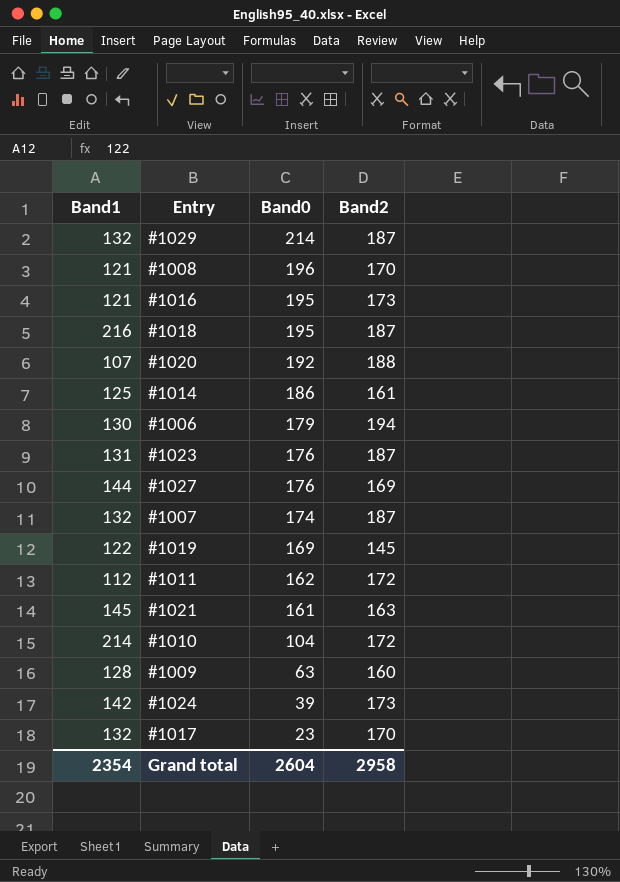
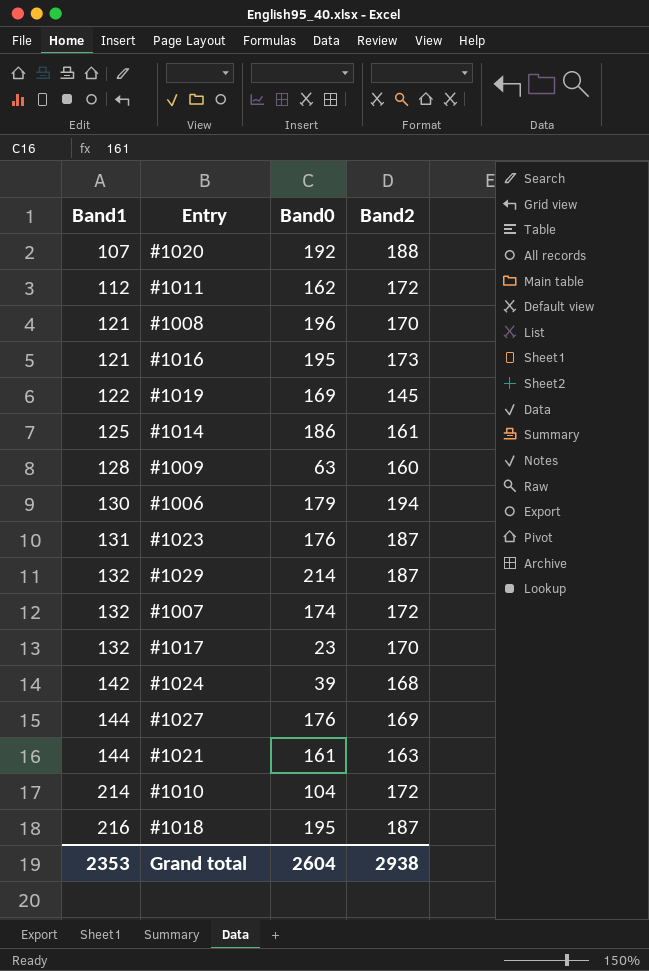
row order: Band0 descending -> Band1 ascending
#1007 | Band2: 187 -> 172
#1024 | Band2: 173 -> 168
#1021 | Band1: 145 -> 144
Grand total | Band1: 2354 -> 2353
Grand total | Band2: 2958 -> 2938

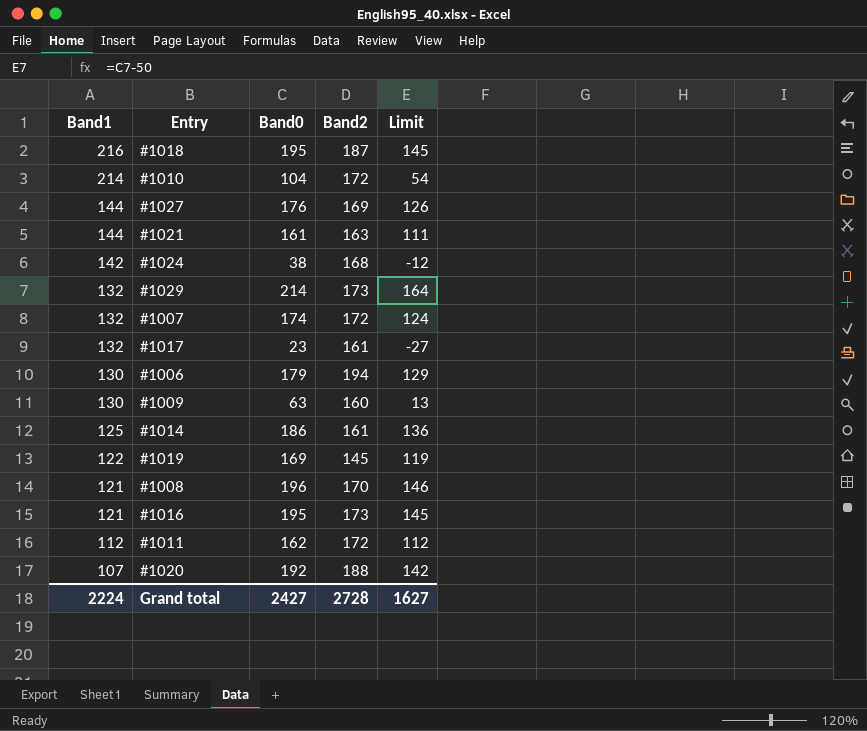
row order: Band1 ascending -> Band1 descending
column Limit | formula: none -> [Band0] - 50
row #1023: 131 | 176 | 187 -> none
#1024 | Band0: 39 -> 38
#1029 | Band2: 187 -> 173
#1017 | Band2: 170 -> 161
#1009 | Band1: 128 -> 130
Grand total | Band1: 2353 -> 2224
Grand total | Band0: 2604 -> 2427
Grand total | Band2: 2938 -> 2728

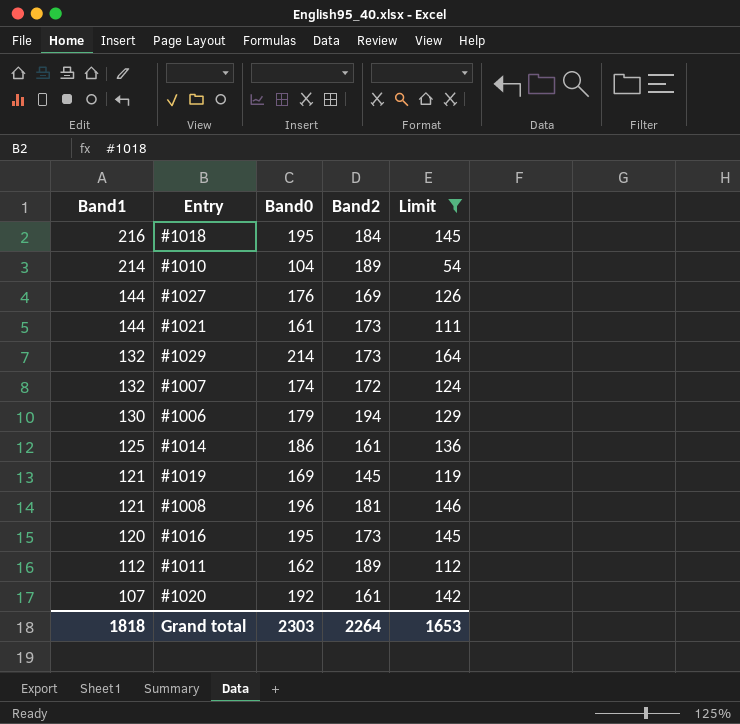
filter: none -> Limit >= 54
#1018 | Band2: 187 -> 184
#1010 | Band2: 172 -> 189
#1021 | Band2: 163 -> 173
#1019 | Band1: 122 -> 121
#1008 | Band2: 170 -> 181
#1016 | Band1: 121 -> 120
#1011 | Band2: 172 -> 189
#1020 | Band2: 188 -> 161
Grand total | Band1: 2224 -> 1818
Grand total | Band0: 2427 -> 2303
Grand total | Band2: 2728 -> 2264
Grand total | Limit: 1627 -> 1653

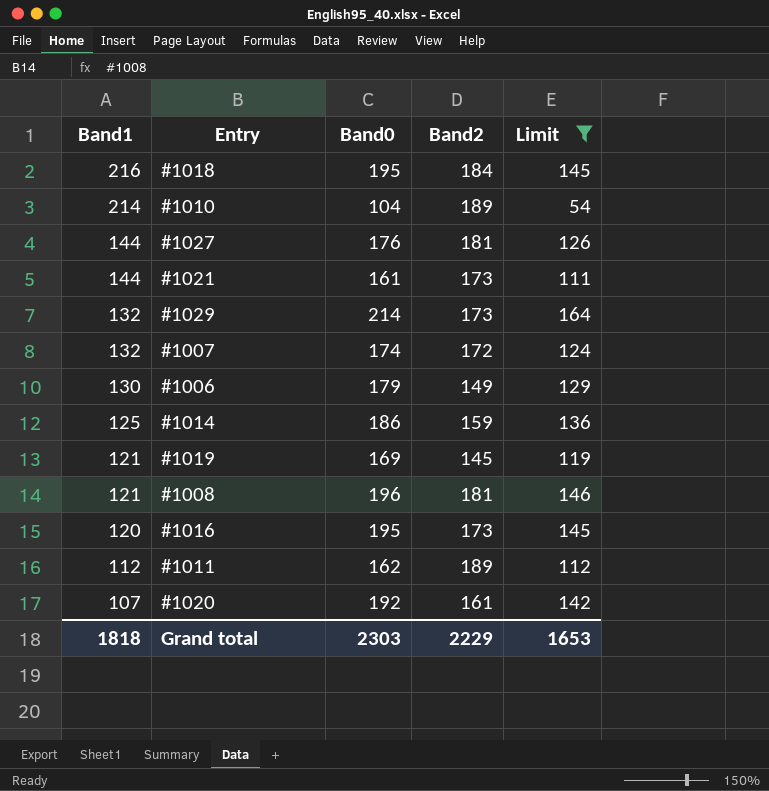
#1027 | Band2: 169 -> 181
#1006 | Band2: 194 -> 149
#1014 | Band2: 161 -> 159
Grand total | Band2: 2264 -> 2229

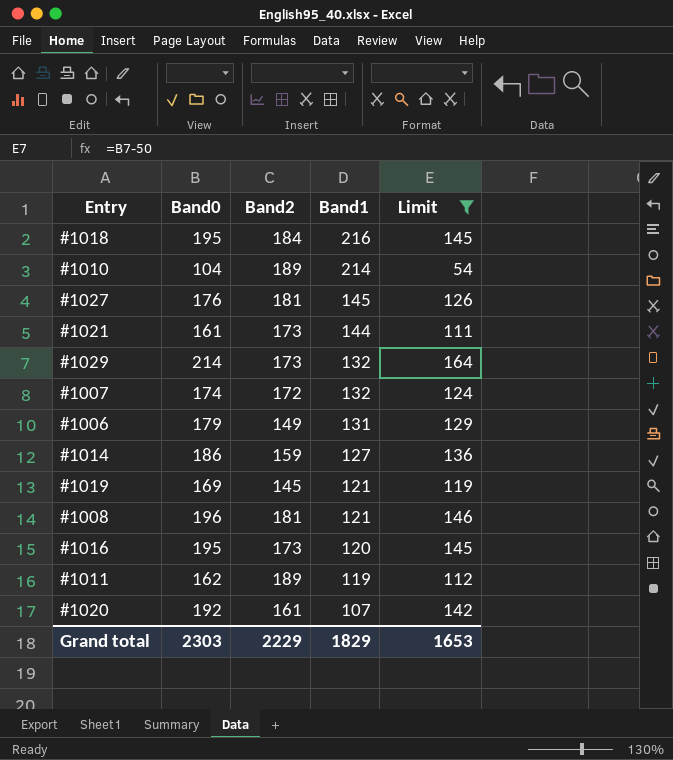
column Band1 | position: 1 -> 4
#1027 | Band1: 144 -> 145
#1006 | Band1: 130 -> 131
#1014 | Band1: 125 -> 127
#1011 | Band1: 112 -> 119
Grand total | Band1: 1818 -> 1829

